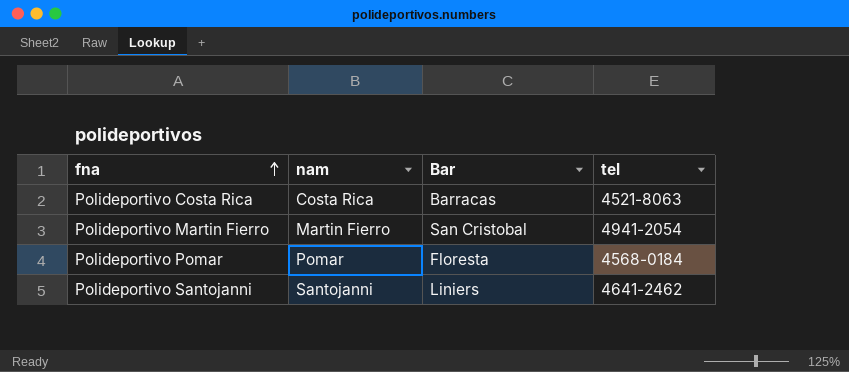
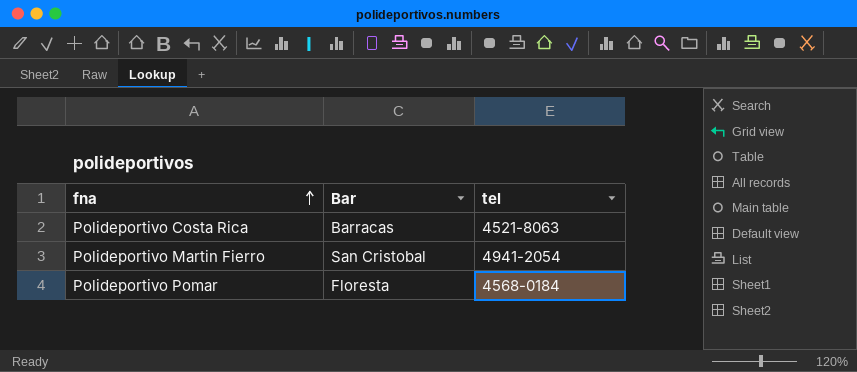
column nam | position: 2 -> none
row Polideportivo Santojanni: Santojanni | Liniers | 4641-2462 -> none

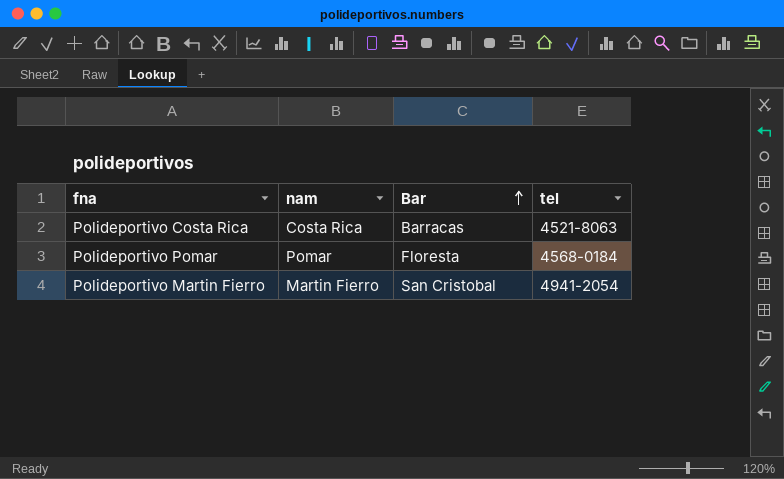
row order: fna ascending -> Bar ascending
column nam | position: none -> 2

